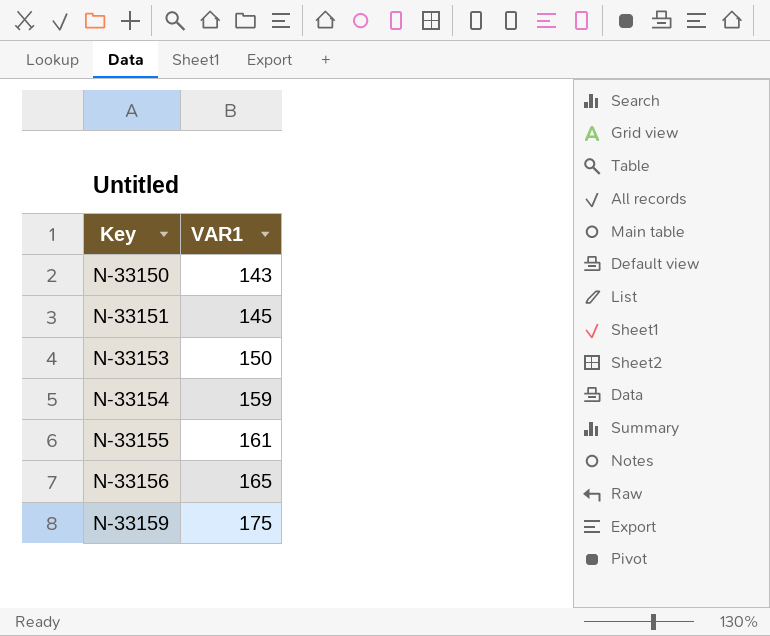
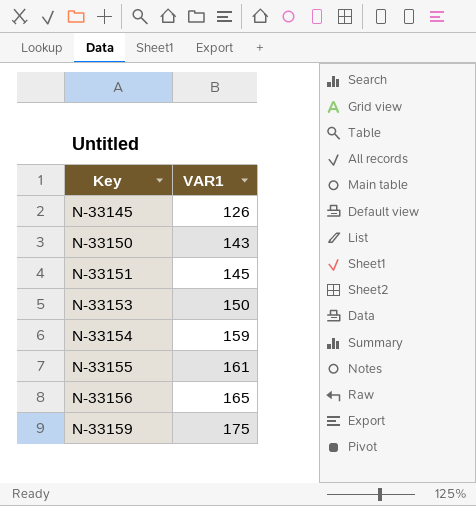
row N-33145: none -> 126

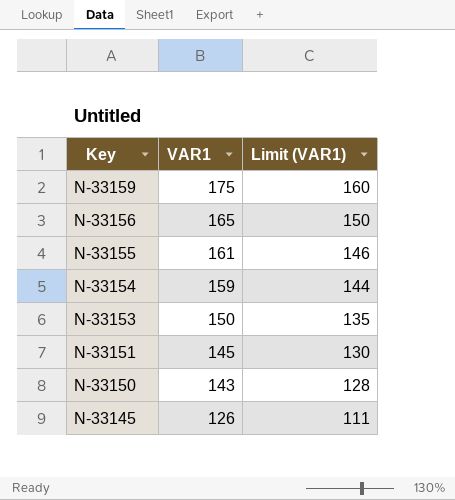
row order: Key ascending -> Key descending
column Limit (VAR1) | formula: none -> [VAR1] - 15

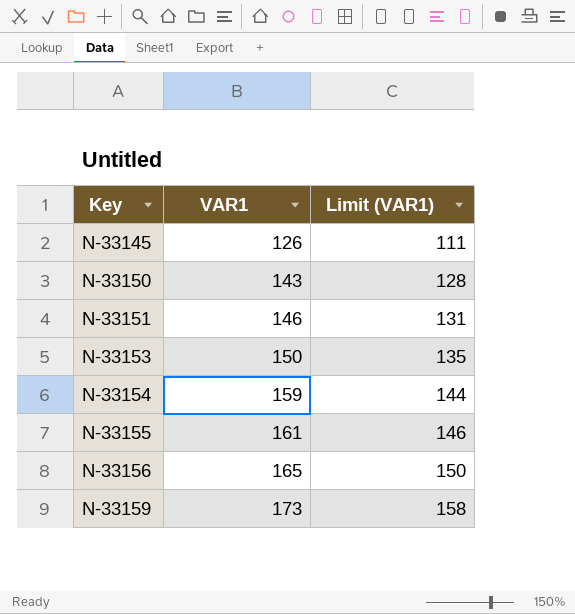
row order: Key descending -> Key ascending
N-33151 | VAR1: 145 -> 146
N-33151 | Limit (VAR1): 130 -> 131
N-33159 | VAR1: 175 -> 173
N-33159 | Limit (VAR1): 160 -> 158

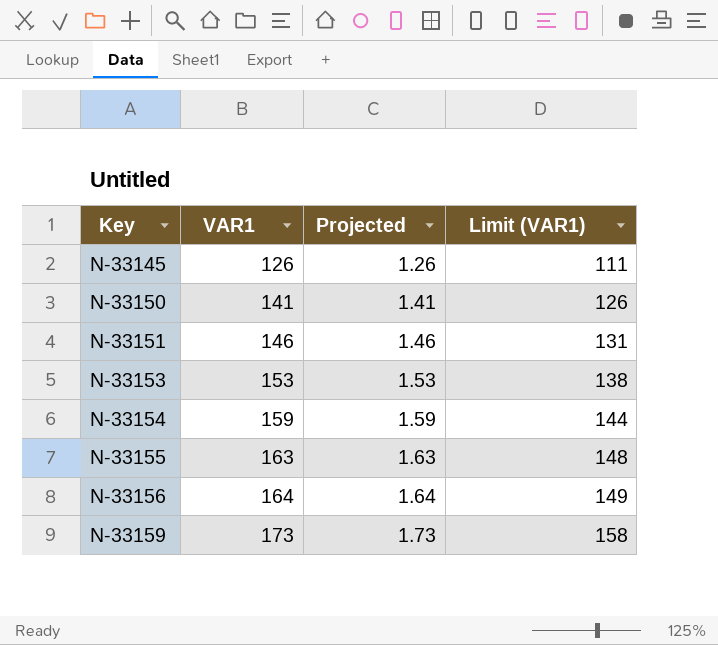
column Projected | formula: none -> [VAR1] * 0.01
N-33150 | VAR1: 143 -> 141
N-33150 | Limit (VAR1): 128 -> 126
N-33153 | VAR1: 150 -> 153
N-33153 | Limit (VAR1): 135 -> 138
N-33155 | VAR1: 161 -> 163
N-33155 | Limit (VAR1): 146 -> 148
N-33156 | VAR1: 165 -> 164
N-33156 | Limit (VAR1): 150 -> 149

